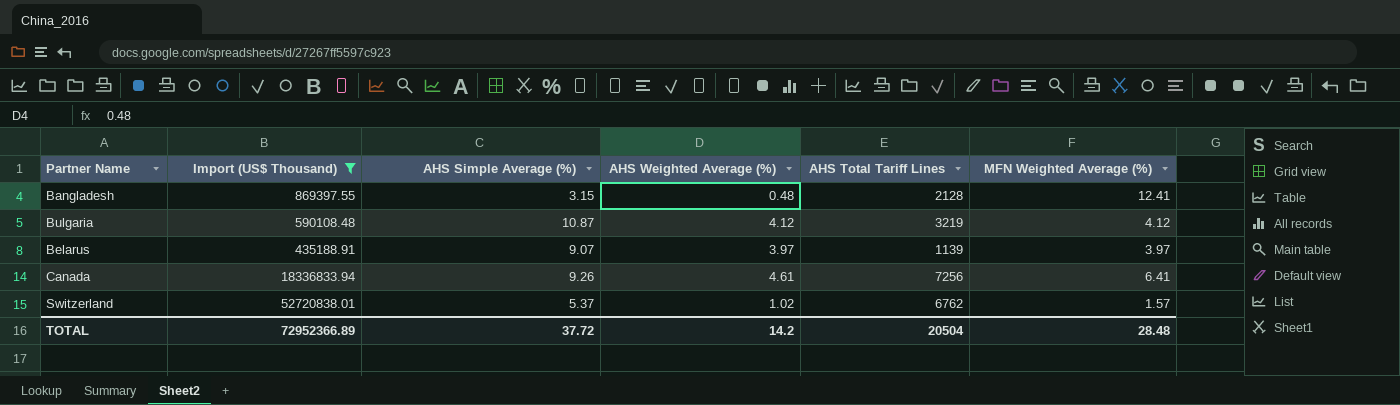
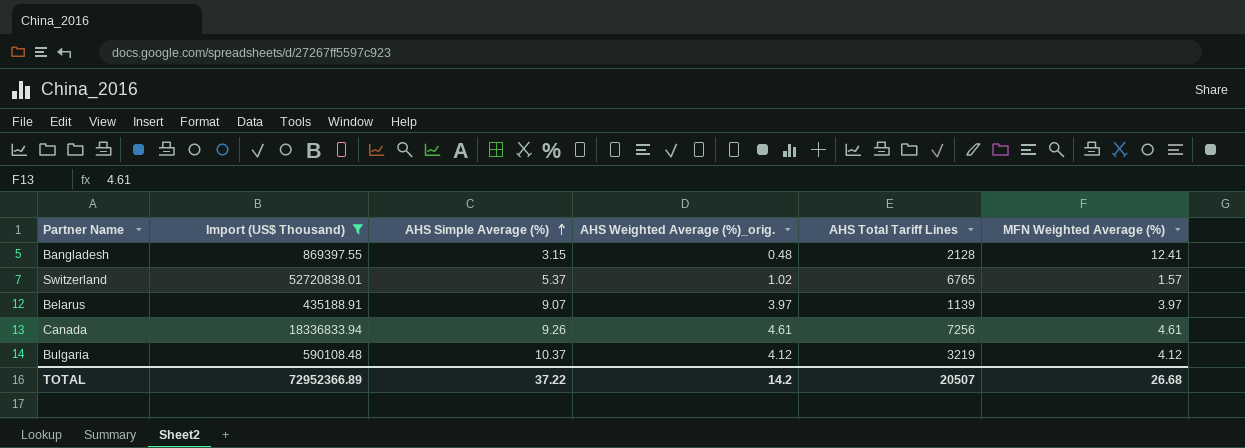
row order: none -> AHS Simple Average (%) ascending
column name: AHS Weighted Average (%) -> AHS Weighted Average (%)_orig.
Switzerland | AHS Total Tariff Lines: 6762 -> 6765
Canada | MFN Weighted Average (%): 6.41 -> 4.61
Bulgaria | AHS Simple Average (%): 10.87 -> 10.37
TOTAL | AHS Simple Average (%): 37.72 -> 37.22
TOTAL | AHS Total Tariff Lines: 20504 -> 20507
TOTAL | MFN Weighted Average (%): 28.48 -> 26.68

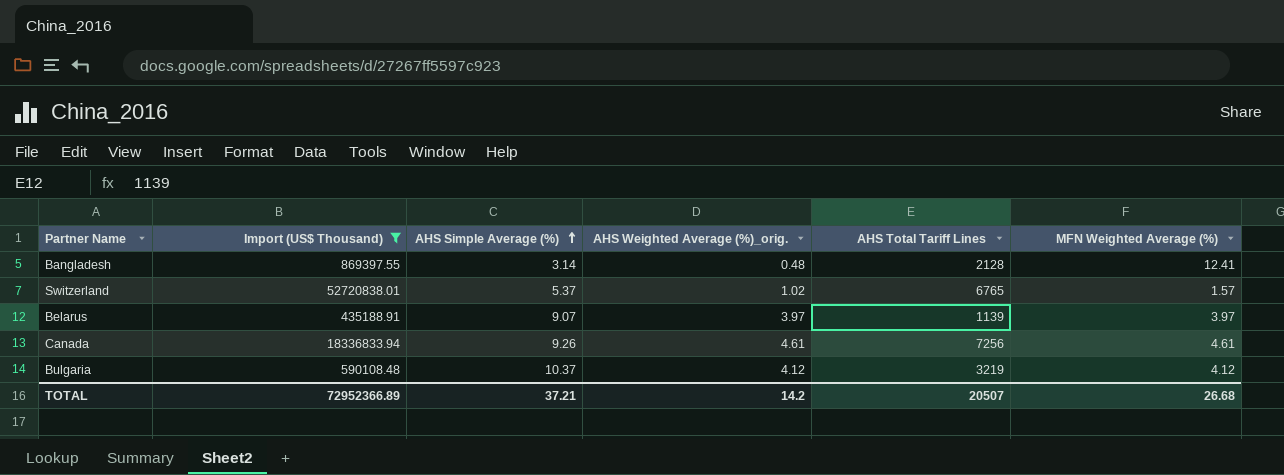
Bangladesh | AHS Simple Average (%): 3.15 -> 3.14
TOTAL | AHS Simple Average (%): 37.22 -> 37.21

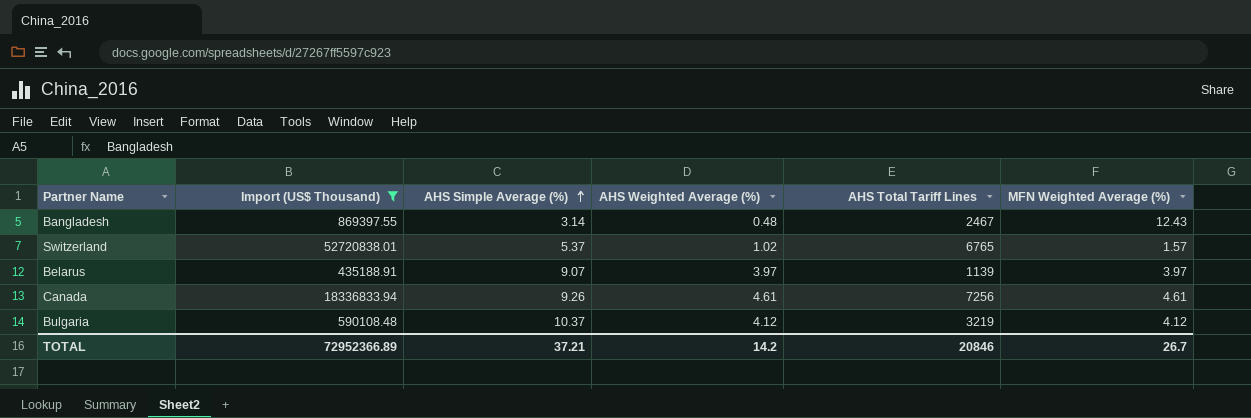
column name: AHS Weighted Average (%)_orig. -> AHS Weighted Average (%)
Bangladesh | AHS Total Tariff Lines: 2128 -> 2467
Bangladesh | MFN Weighted Average (%): 12.41 -> 12.43
TOTAL | AHS Total Tariff Lines: 20507 -> 20846
TOTAL | MFN Weighted Average (%): 26.68 -> 26.7

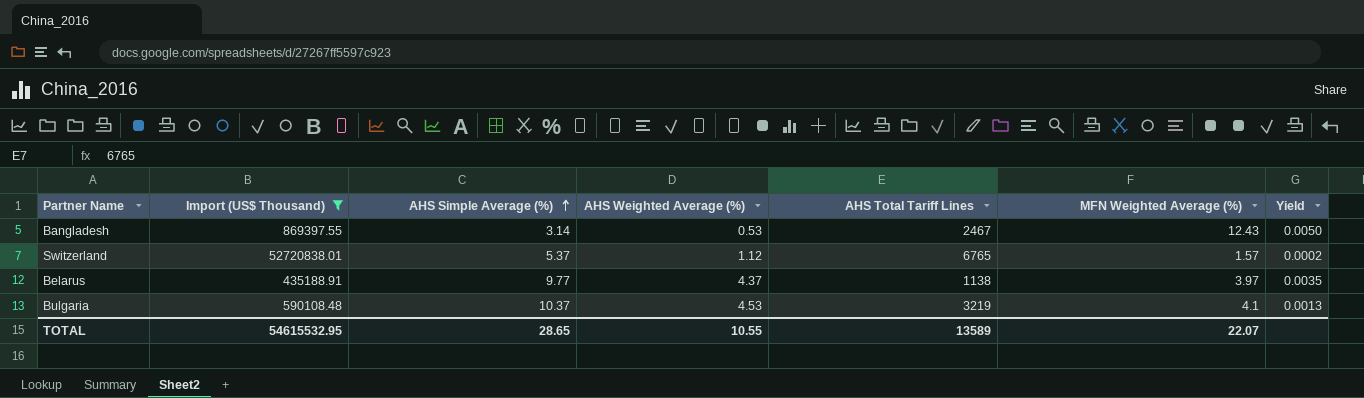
column Yield | formula: none -> [MFN Weighted Average (%)] / [AHS Total Tariff Lines]
row Canada: 18336833.94 | 9.26 | 4.61 | 7256 | 4.61 -> none
Bangladesh | AHS Weighted Average (%): 0.48 -> 0.53
Switzerland | AHS Weighted Average (%): 1.02 -> 1.12
Belarus | AHS Simple Average (%): 9.07 -> 9.77
Belarus | AHS Weighted Average (%): 3.97 -> 4.37
Belarus | AHS Total Tariff Lines: 1139 -> 1138
Bulgaria | AHS Weighted Average (%): 4.12 -> 4.53
Bulgaria | MFN Weighted Average (%): 4.12 -> 4.1
TOTAL | Import (US$ Thousand): 72952366.89 -> 54615532.95
TOTAL | AHS Simple Average (%): 37.21 -> 28.65
TOTAL | AHS Weighted Average (%): 14.2 -> 10.55
TOTAL | AHS Total Tariff Lines: 20846 -> 13589
TOTAL | MFN Weighted Average (%): 26.7 -> 22.07

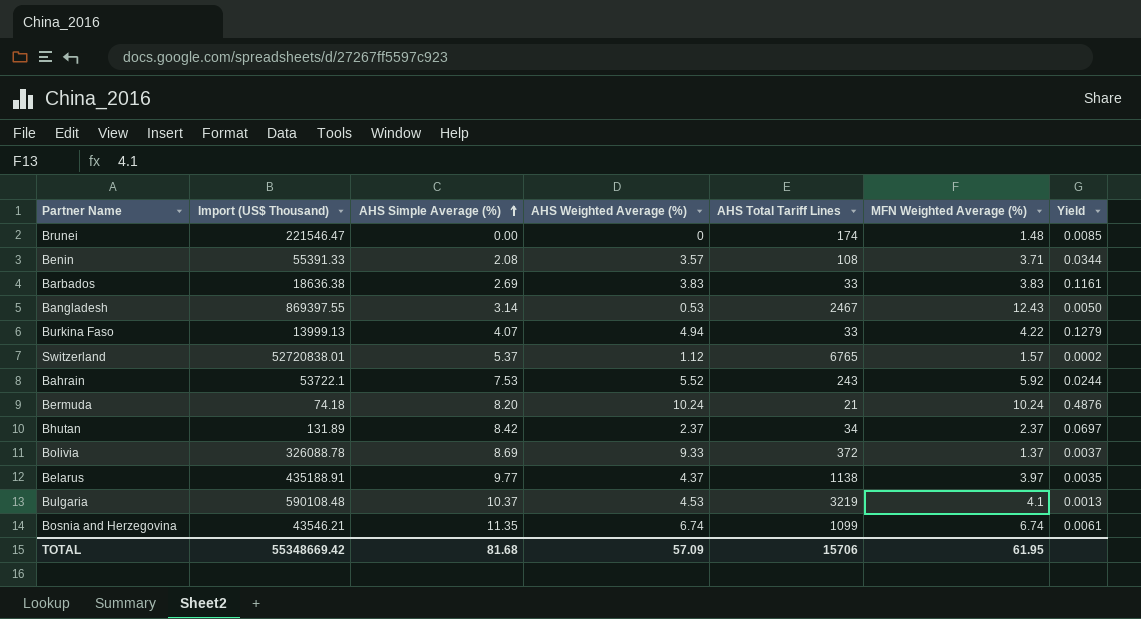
filter: Import (US$ Thousand) >= 435188.91 -> none
TOTAL | Import (US$ Thousand): 54615532.95 -> 55348669.42
TOTAL | AHS Simple Average (%): 28.65 -> 81.68
TOTAL | AHS Weighted Average (%): 10.55 -> 57.09
TOTAL | AHS Total Tariff Lines: 13589 -> 15706
TOTAL | MFN Weighted Average (%): 22.07 -> 61.95

